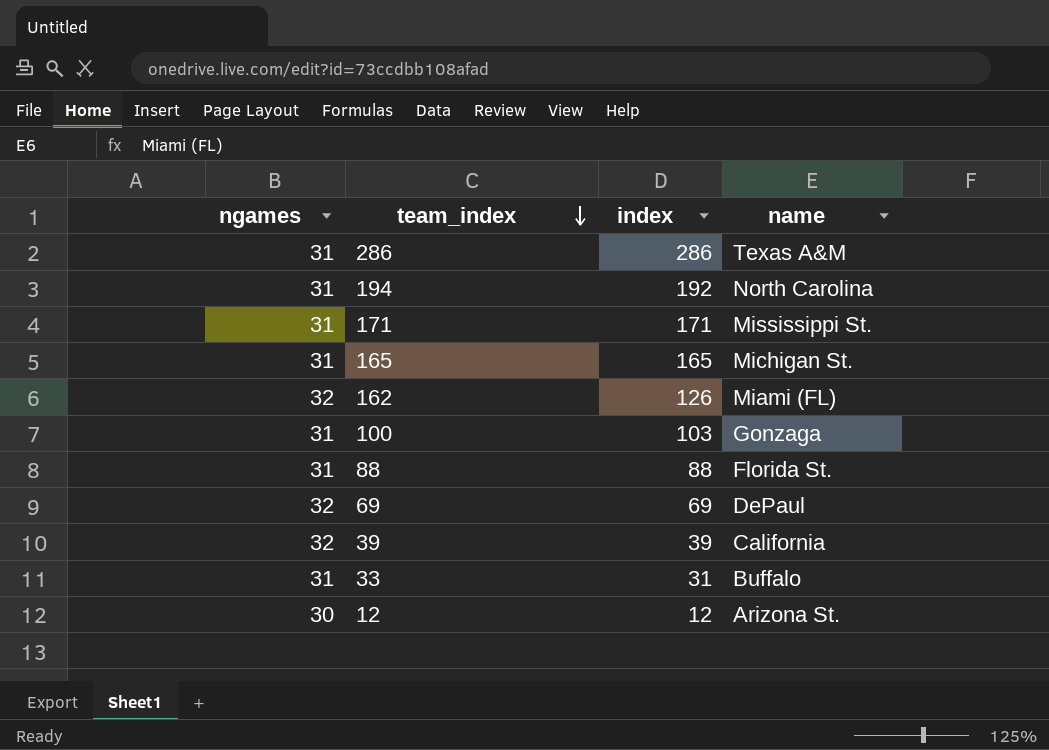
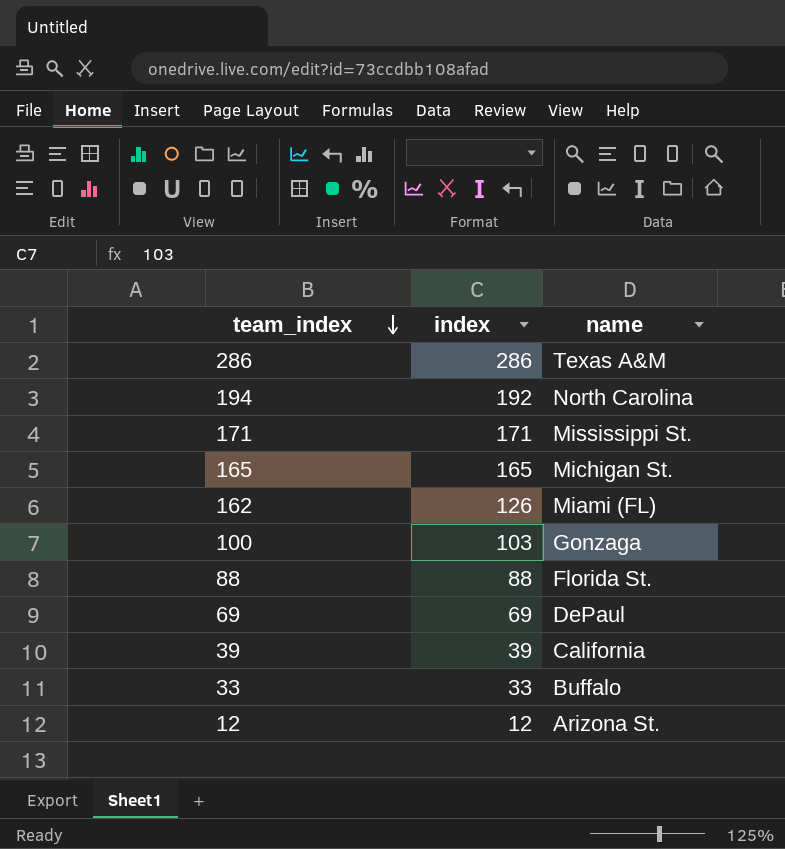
column ngames | position: 1 -> none
33 | index: 31 -> 33

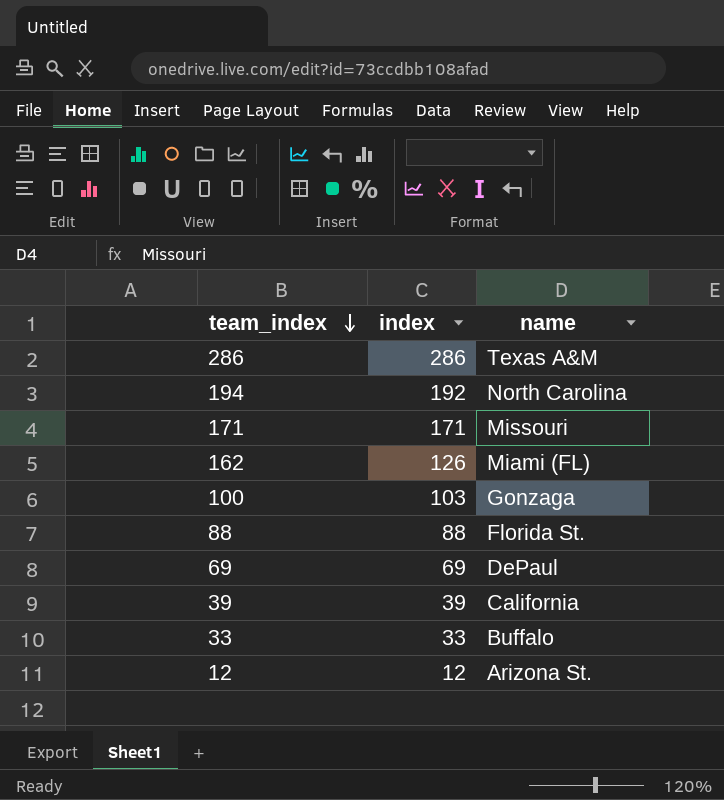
row 165: 165 | Michigan St. -> none
171 | name: Mississippi St. -> Missouri

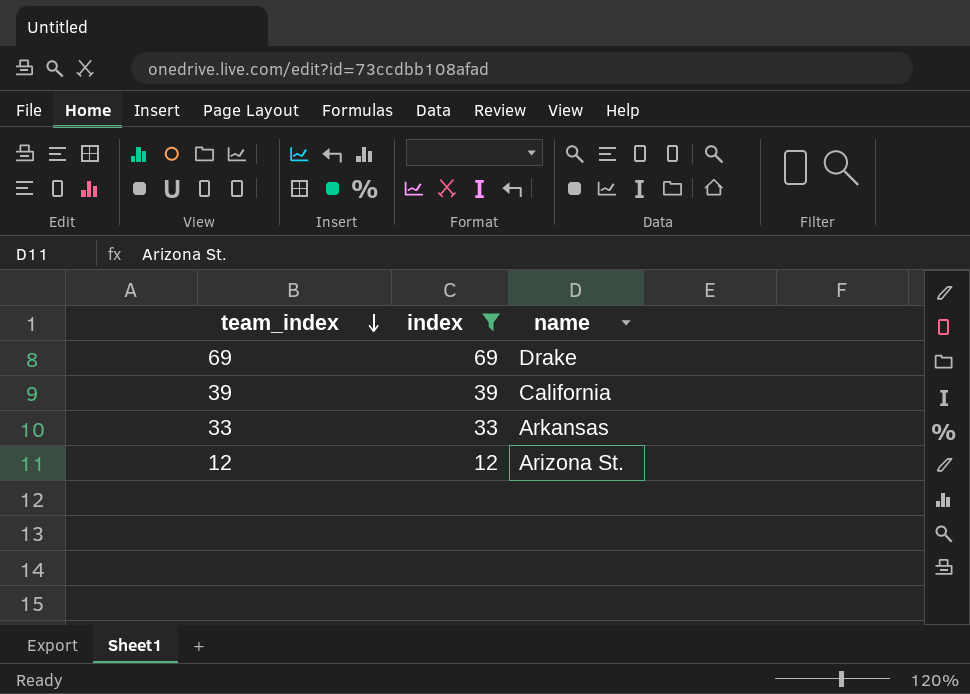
filter: none -> index <= 69
69 | name: DePaul -> Drake
33 | name: Buffalo -> Arkansas

